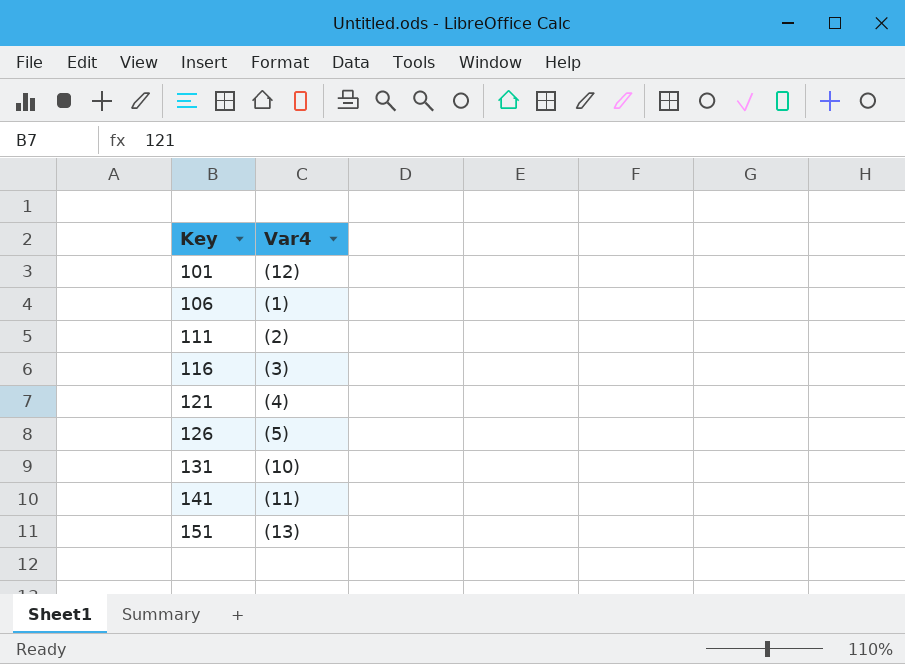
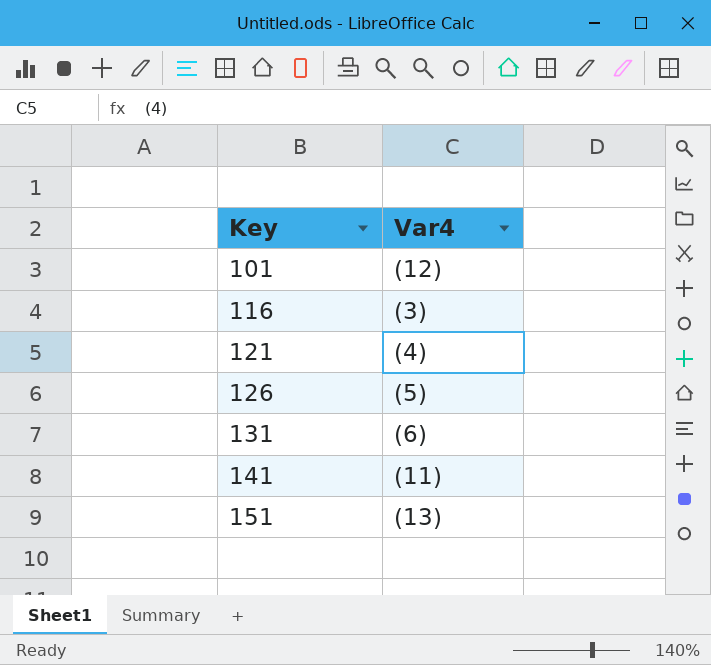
row 106: (1) -> none
row 111: (2) -> none
131 | Var4: (10) -> (6)

